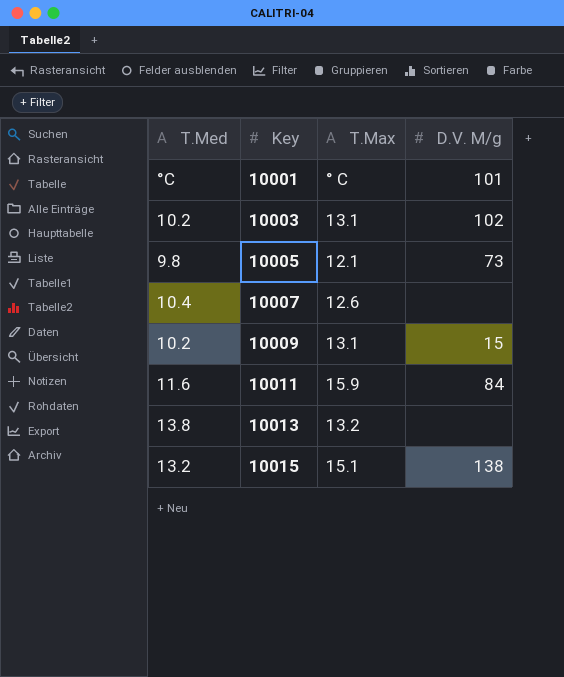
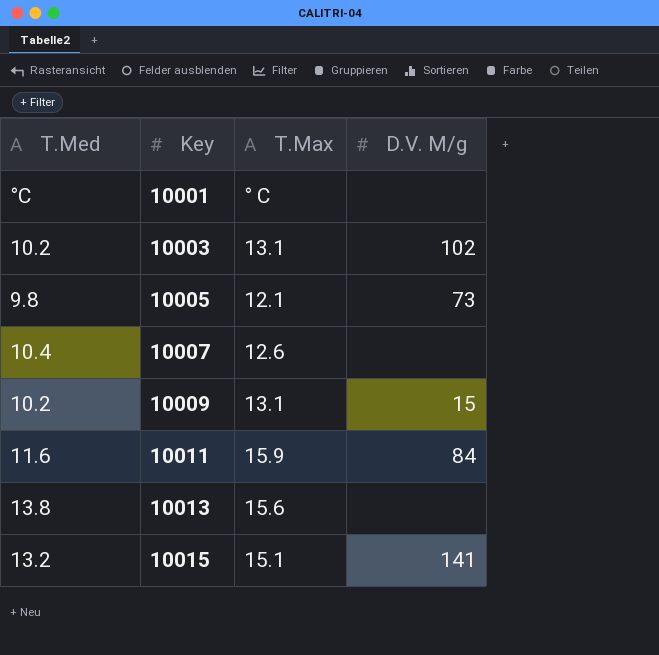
10001 | D.V. M/g: 101 -> none
10013 | T.Max: 13.2 -> 15.6
10015 | D.V. M/g: 138 -> 141

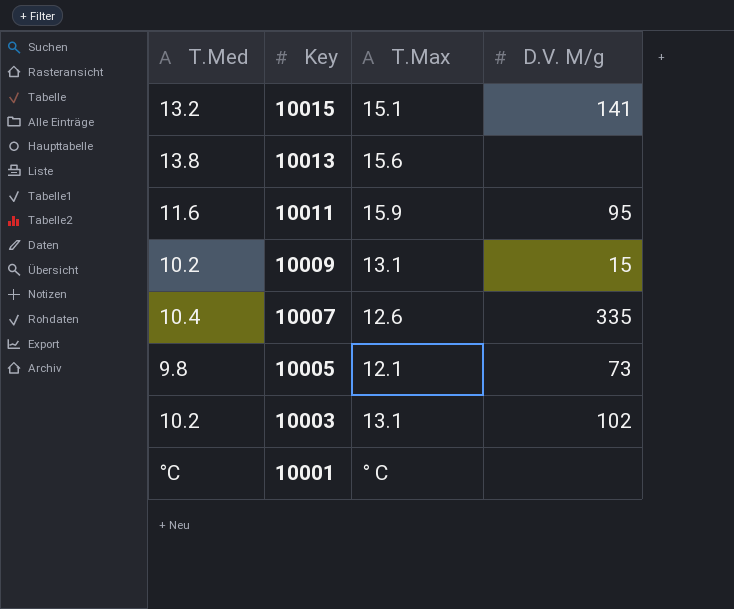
row order: Key ascending -> Key descending
10011 | D.V. M/g: 84 -> 95
10007 | D.V. M/g: none -> 335

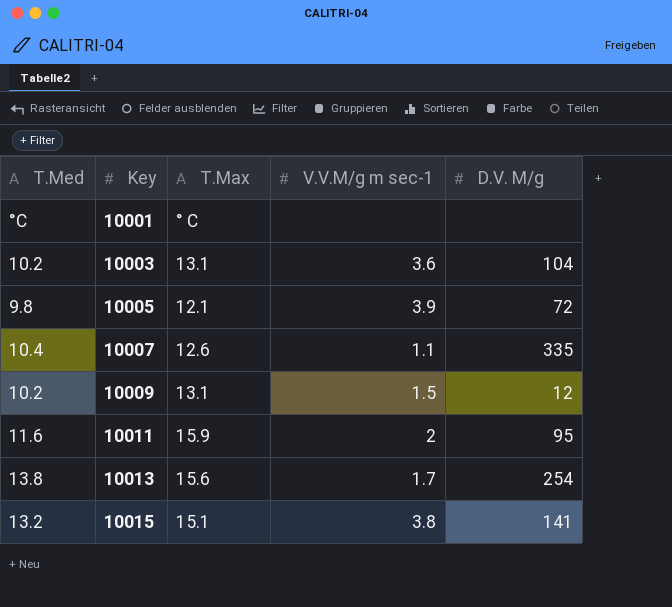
row order: Key descending -> Key ascending
column V.V.M/g m sec-1 | position: none -> 4
10003 | D.V. M/g: 102 -> 104
10005 | D.V. M/g: 73 -> 72
10009 | D.V. M/g: 15 -> 12
10013 | D.V. M/g: none -> 254

